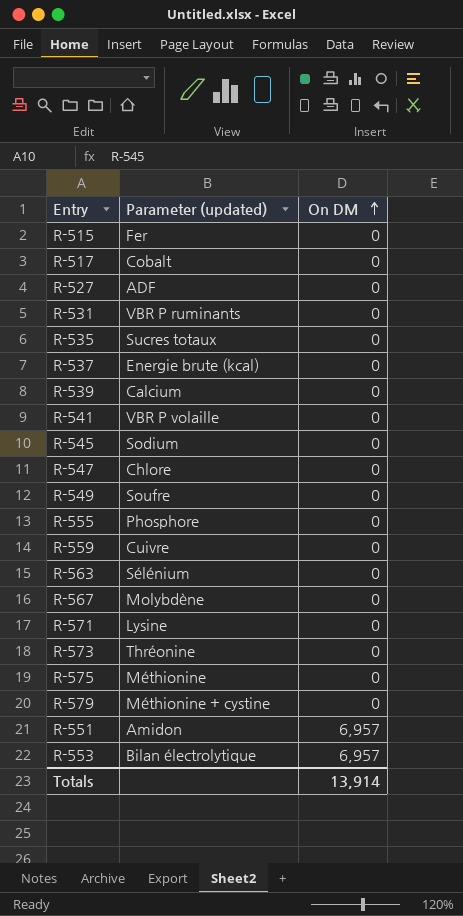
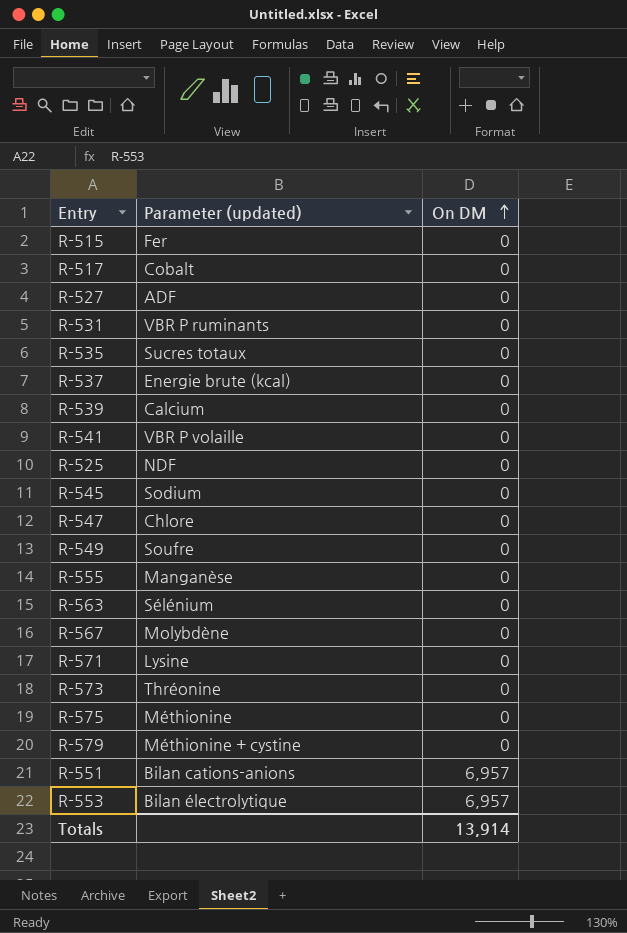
row R-559: Cuivre | 0 -> none
row R-525: none -> NDF | 0
R-555 | Parameter (updated): Phosphore -> Manganèse
R-551 | Parameter (updated): Amidon -> Bilan cations-anions

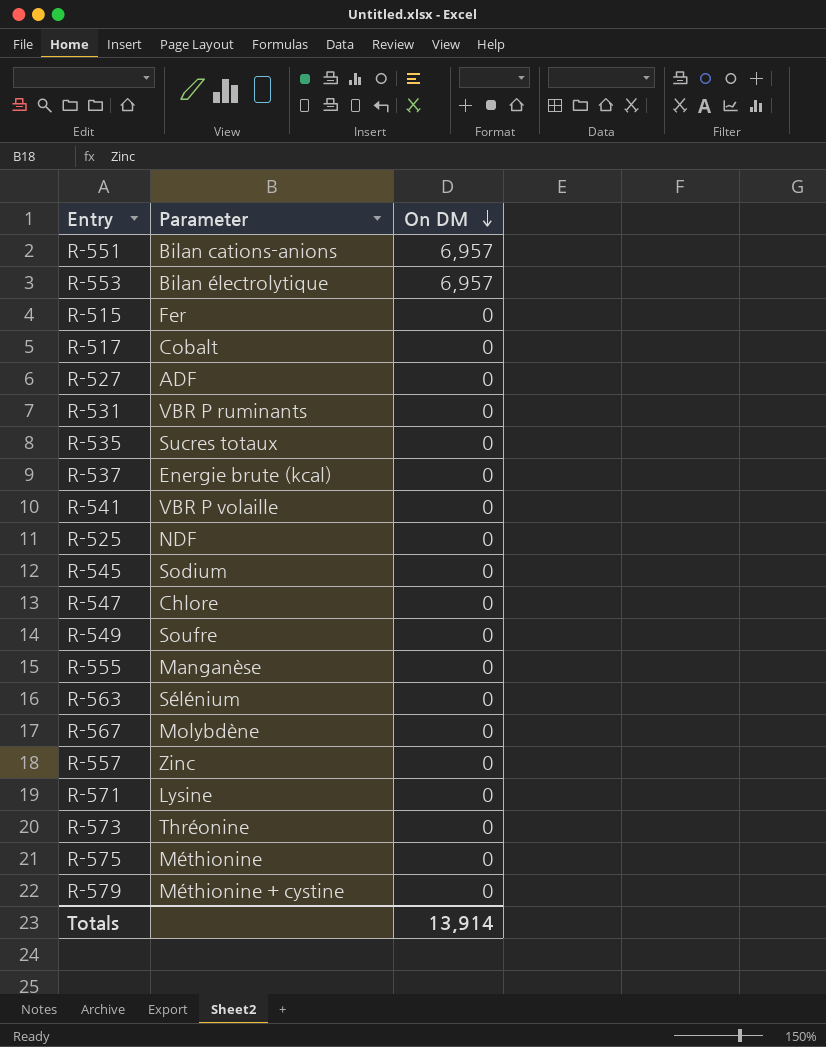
row order: On DM ascending -> On DM descending
column name: Parameter (updated) -> Parameter
row R-539: Calcium | 0 -> none
row R-557: none -> Zinc | 0

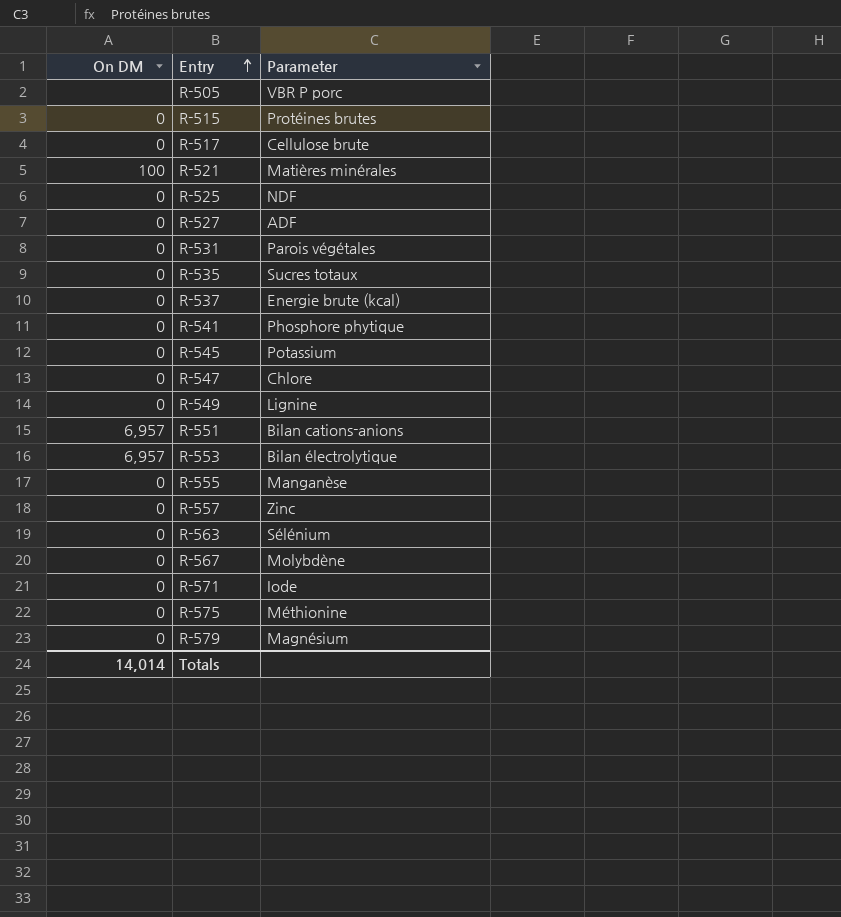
row order: On DM descending -> Entry ascending
column On DM | position: 3 -> 1
row R-573: Thréonine | 0 -> none
row R-505: none -> none | VBR P porc
R-515 | Parameter: Fer -> Protéines brutes
R-517 | Parameter: Cobalt -> Cellulose brute
row R-521: none -> 100 | Matières minérales
R-531 | Parameter: VBR P ruminants -> Parois végétales
R-541 | Parameter: VBR P volaille -> Phosphore phytique
R-545 | Parameter: Sodium -> Potassium
R-549 | Parameter: Soufre -> Lignine
R-571 | Parameter: Lysine -> Iode
R-579 | Parameter: Méthionine + cystine -> Magnésium
Totals | On DM: 13,914 -> 14,014

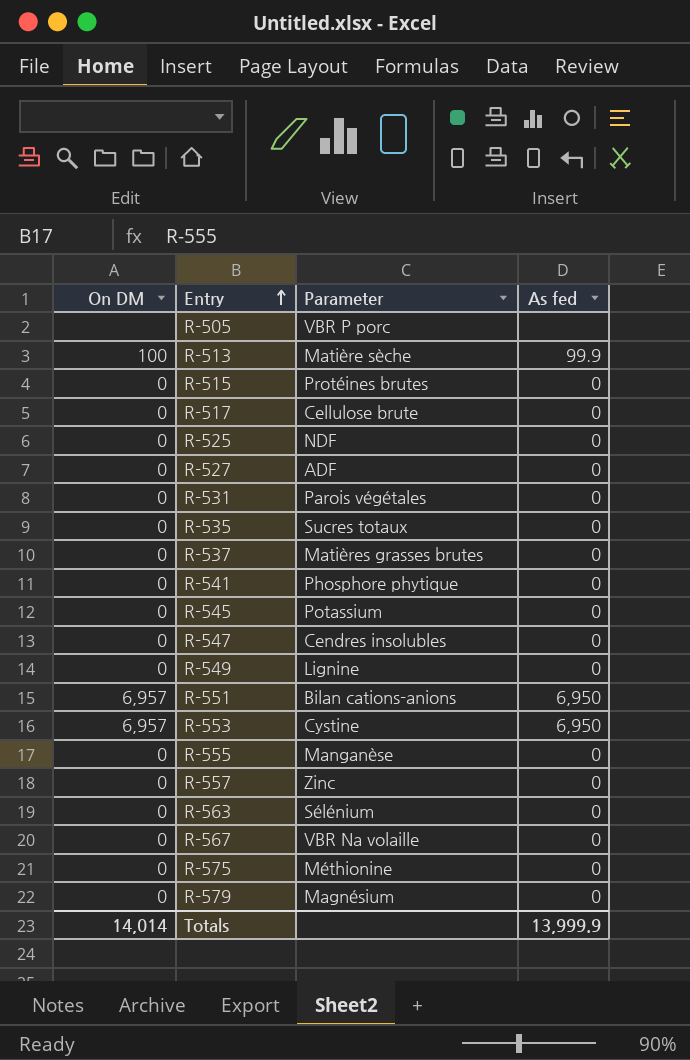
column As fed | position: none -> 4
row R-521: 100 | Matières minérales -> none
row R-571: 0 | Iode -> none
row R-513: none -> 100 | Matière sèche | 99.9
R-537 | Parameter: Energie brute (kcal) -> Matières grasses brutes
R-547 | Parameter: Chlore -> Cendres insolubles
R-553 | Parameter: Bilan électrolytique -> Cystine
R-567 | Parameter: Molybdène -> VBR Na volaille

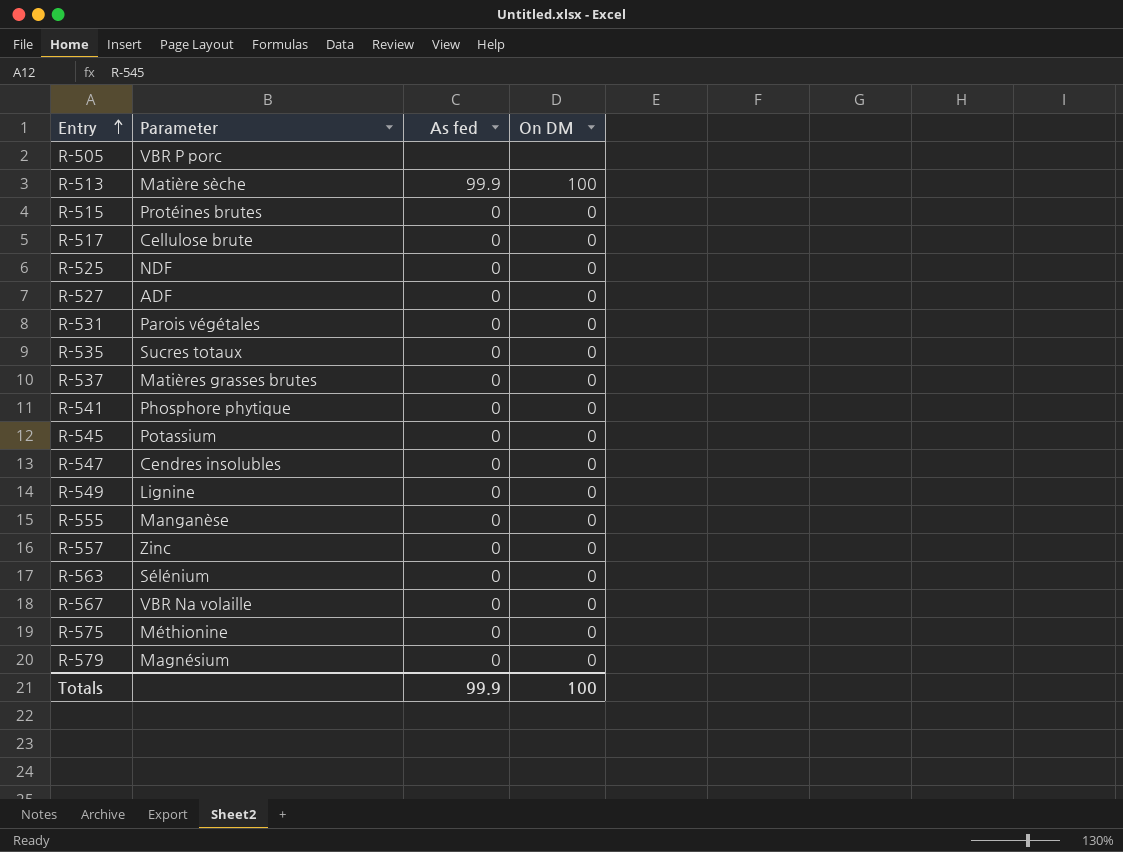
column On DM | position: 1 -> 4
row R-551: 6,957 | Bilan cations-anions | 6,950 -> none
row R-553: 6,957 | Cystine | 6,950 -> none
Totals | As fed: 13,999.9 -> 99.9
Totals | On DM: 14,014 -> 100

